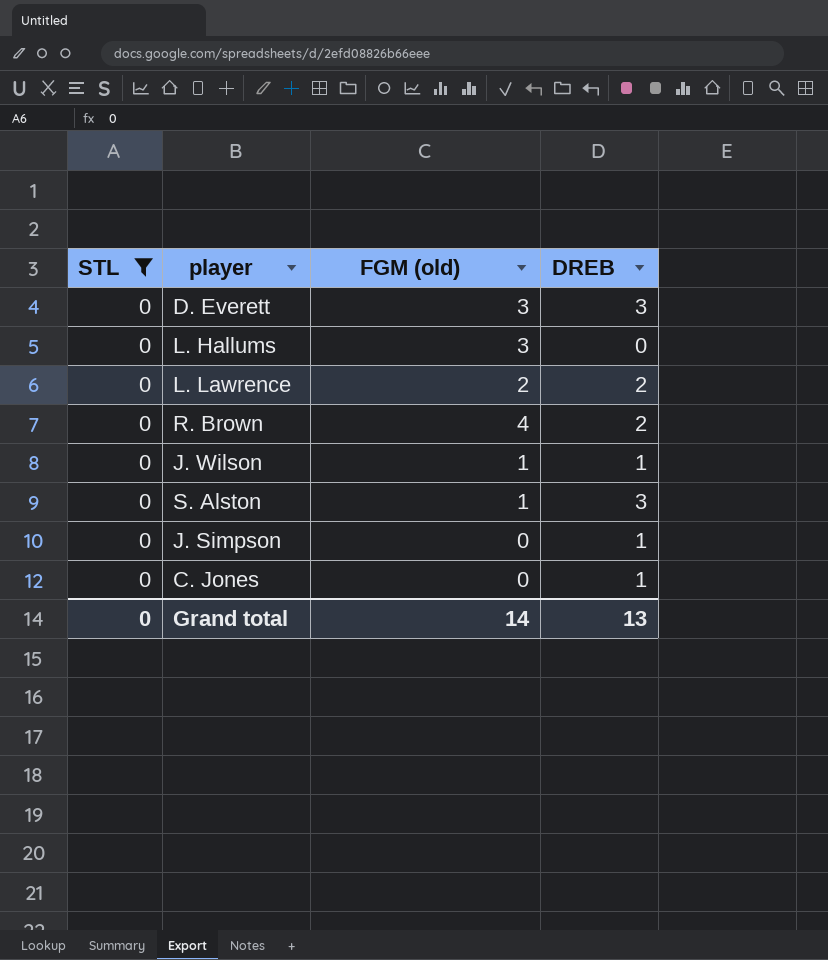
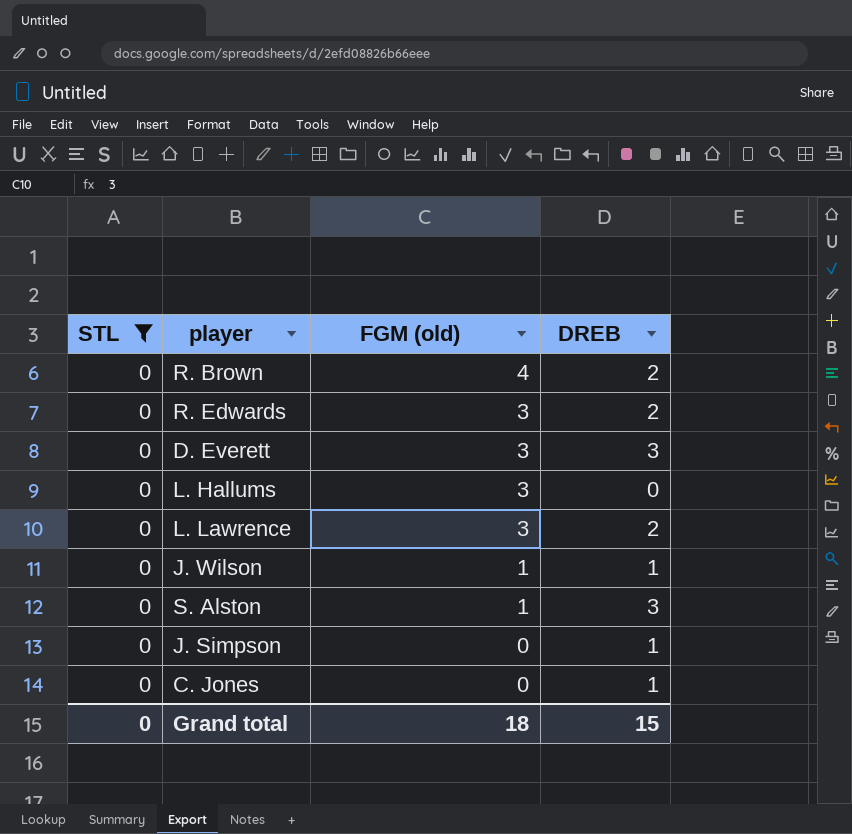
row order: none -> FGM (old) descending
row R. Edwards: none -> 0 | 3 | 2
L. Lawrence | FGM (old): 2 -> 3
Grand total | FGM (old): 14 -> 18
Grand total | DREB: 13 -> 15

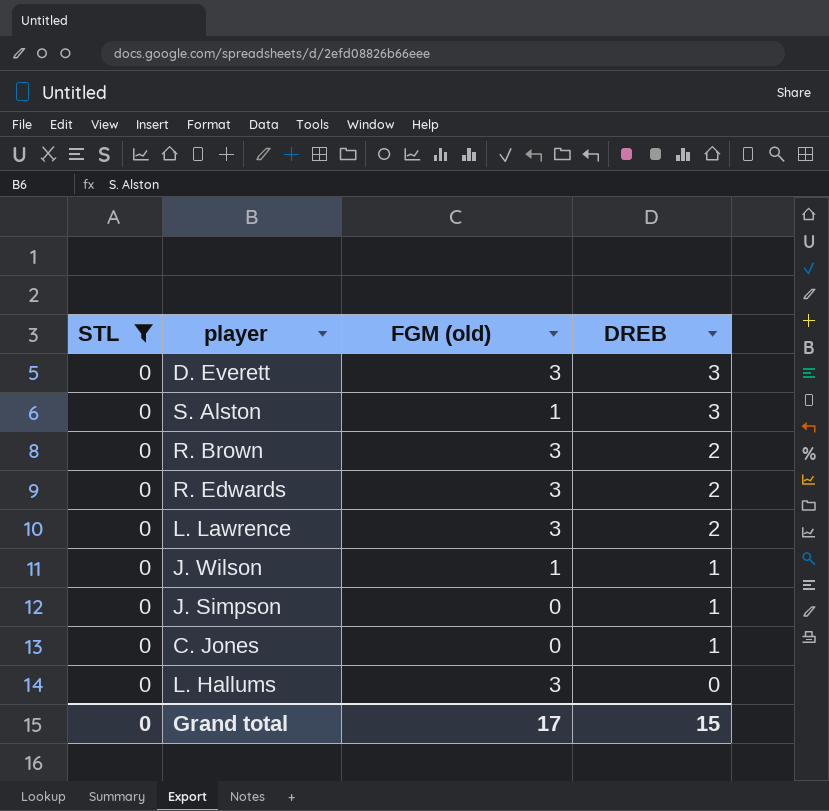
row order: FGM (old) descending -> DREB descending
R. Brown | FGM (old): 4 -> 3
Grand total | FGM (old): 18 -> 17

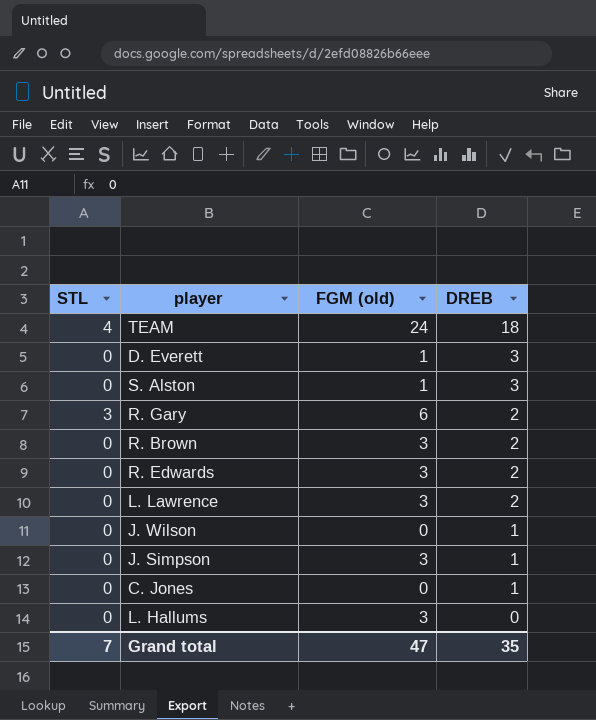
filter: STL = 0 -> none
D. Everett | FGM (old): 3 -> 1
J. Wilson | FGM (old): 1 -> 0
J. Simpson | FGM (old): 0 -> 3
Grand total | STL: 0 -> 7
Grand total | FGM (old): 17 -> 47
Grand total | DREB: 15 -> 35

